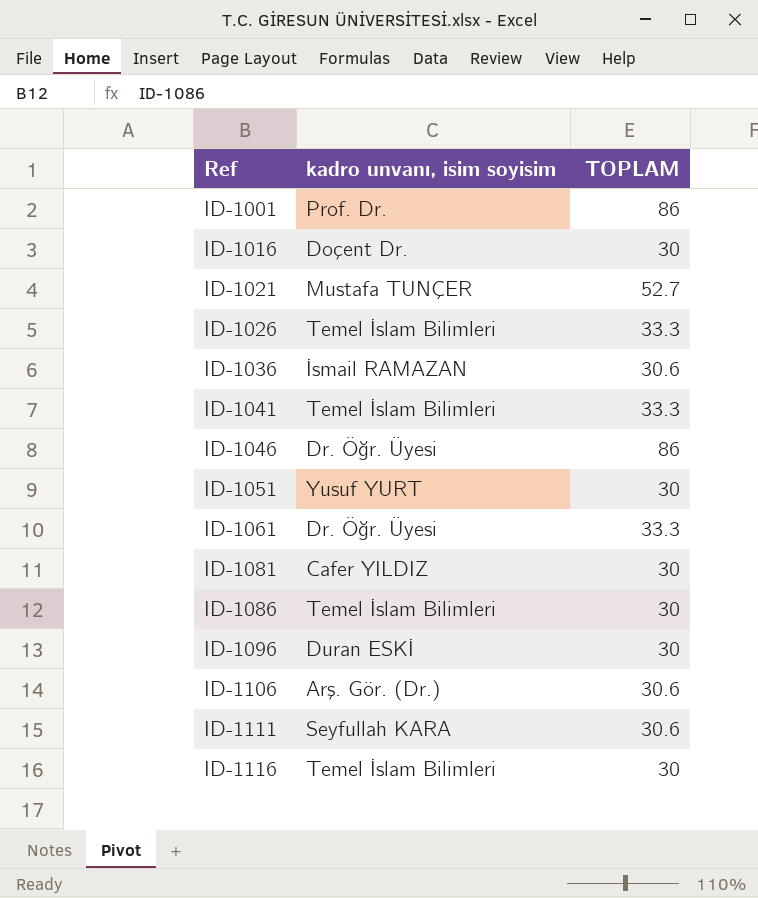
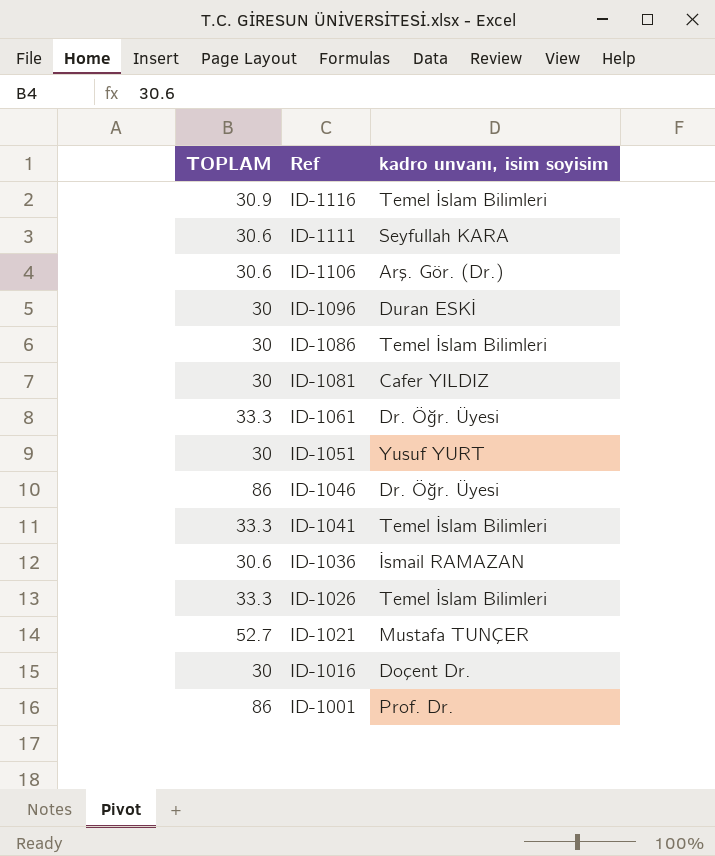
row order: Ref ascending -> Ref descending
column TOPLAM | position: 3 -> 1
ID-1116 | TOPLAM: 30 -> 30.9

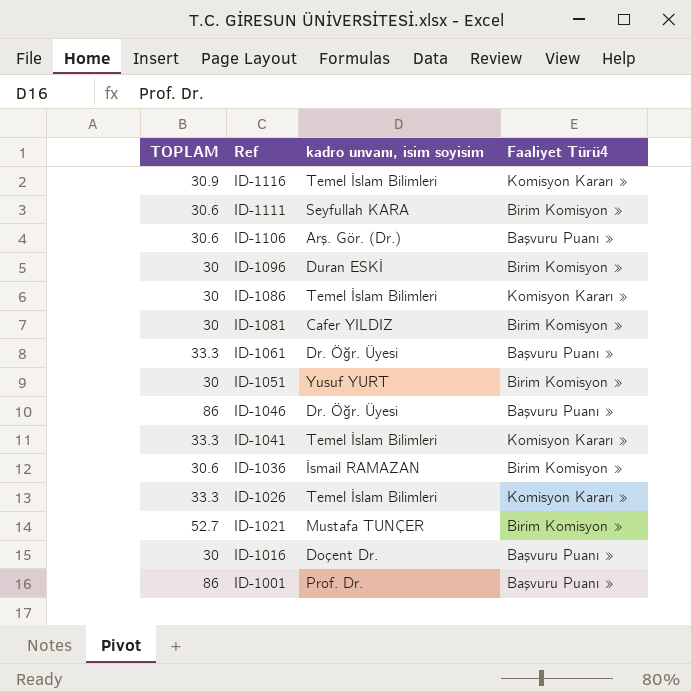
column Faaliyet Türü4 | position: none -> 4

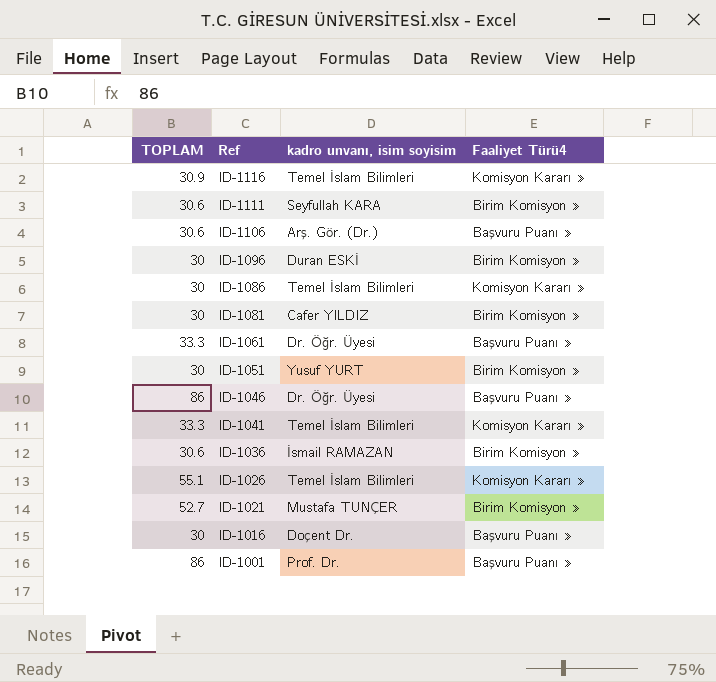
ID-1026 | TOPLAM: 33.3 -> 55.1

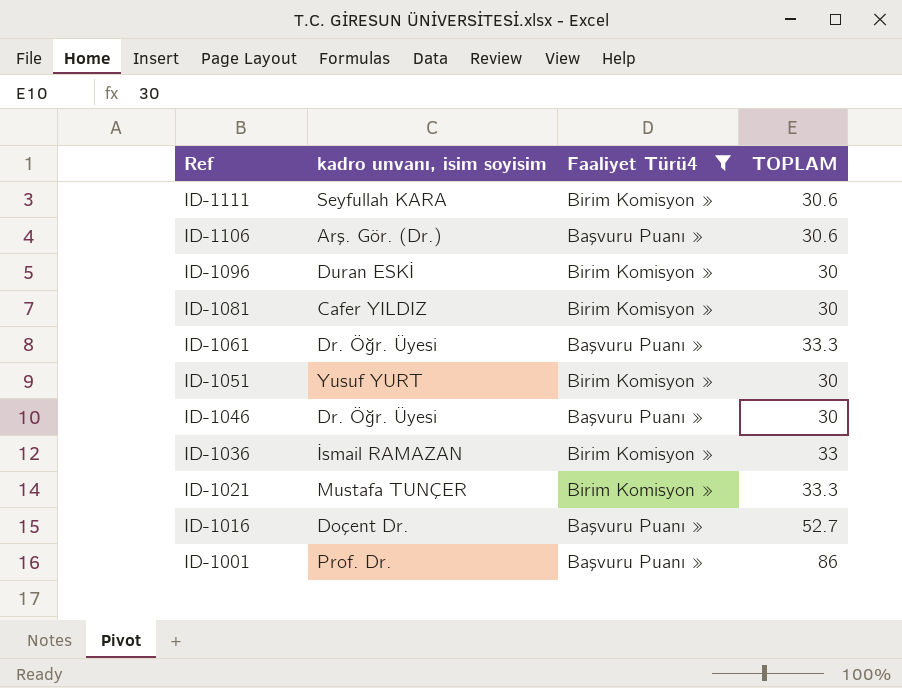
filter: none -> Faaliyet Türü4 != Komisyon Kararı »
column TOPLAM | position: 1 -> 4
ID-1046 | TOPLAM: 86 -> 30
ID-1036 | TOPLAM: 30.6 -> 33
ID-1021 | TOPLAM: 52.7 -> 33.3
ID-1016 | TOPLAM: 30 -> 52.7

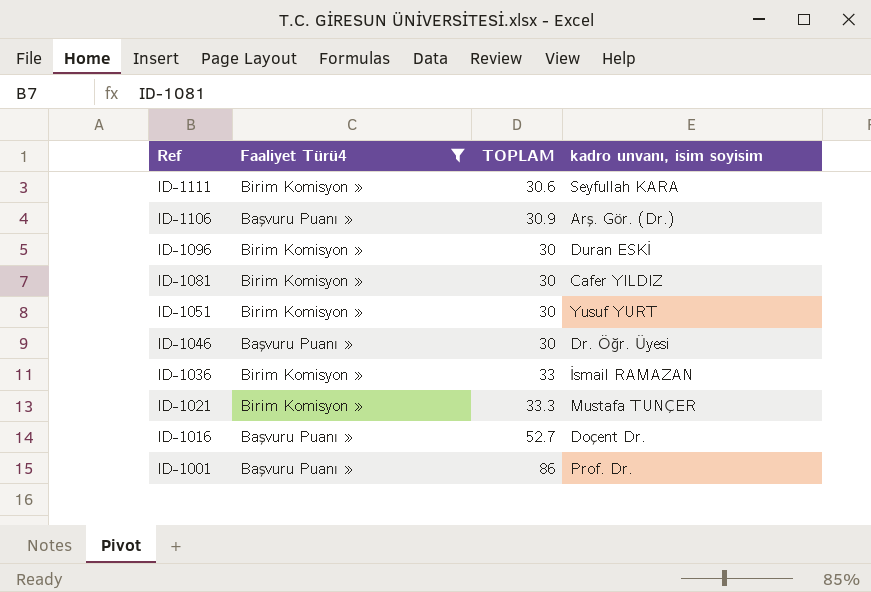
column kadro unvanı, isim soyisim | position: 2 -> 4
row ID-1061: Dr. Öğr. Üyesi | Başvuru Puanı » | 33.3 -> none
ID-1106 | TOPLAM: 30.6 -> 30.9

